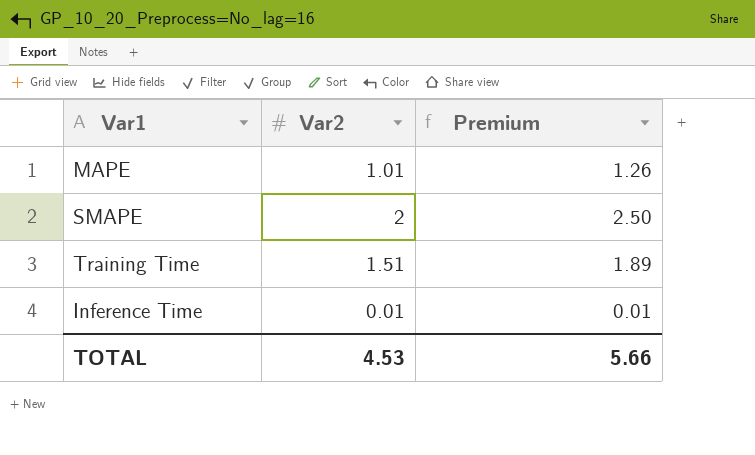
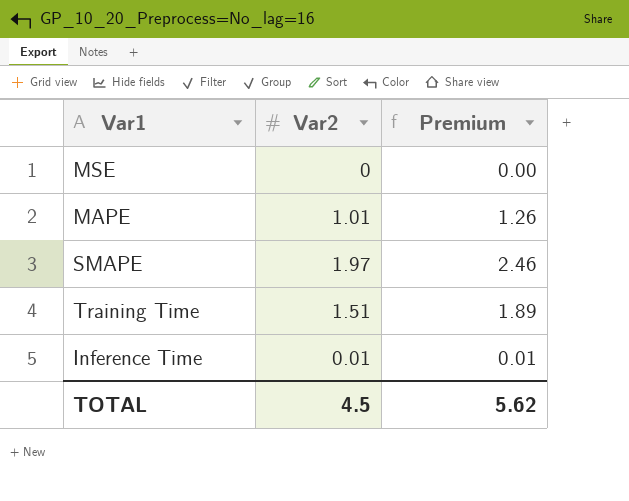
row MSE: none -> 0 | 0.00
SMAPE | Var2: 2 -> 1.97
SMAPE | Premium: 2.50 -> 2.46
TOTAL | Var2: 4.53 -> 4.5
TOTAL | Premium: 5.66 -> 5.62

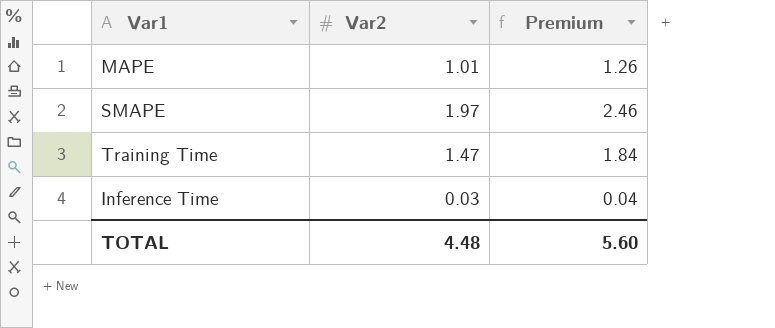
row MSE: 0 | 0.00 -> none
Training Time | Var2: 1.51 -> 1.47
Training Time | Premium: 1.89 -> 1.84
Inference Time | Var2: 0.01 -> 0.03
Inference Time | Premium: 0.01 -> 0.04
TOTAL | Var2: 4.5 -> 4.48
TOTAL | Premium: 5.62 -> 5.60

